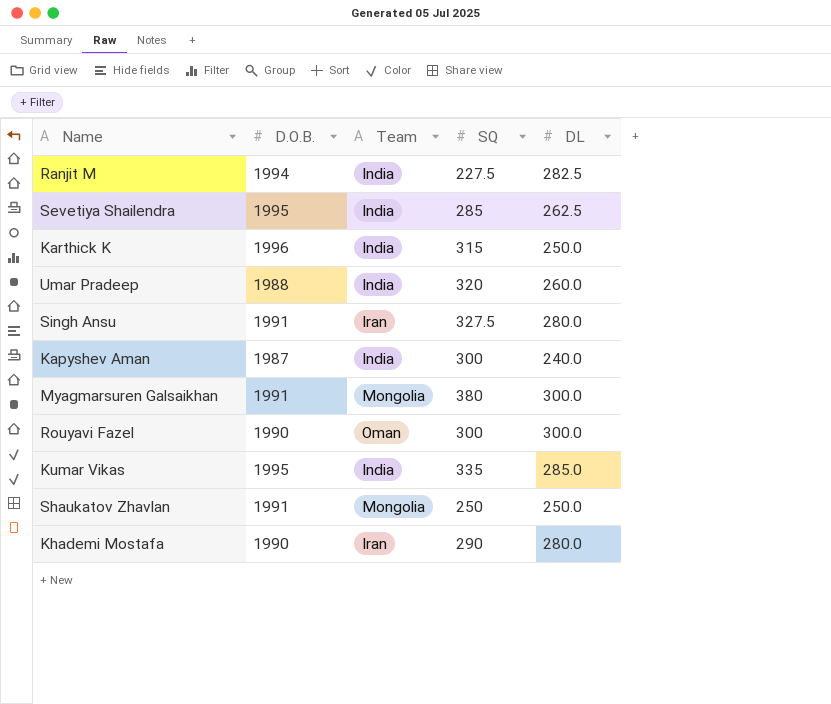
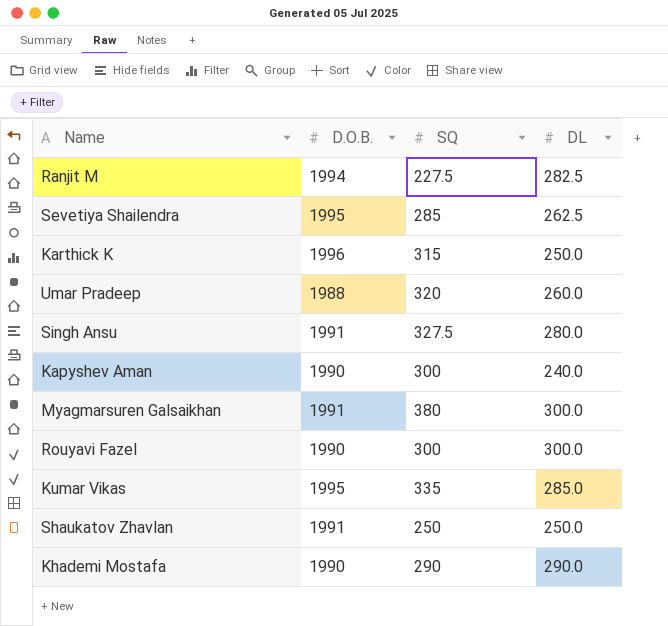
column Team | position: 3 -> none
Kapyshev Aman | D.O.B.: 1987 -> 1990
Khademi Mostafa | DL: 280.0 -> 290.0

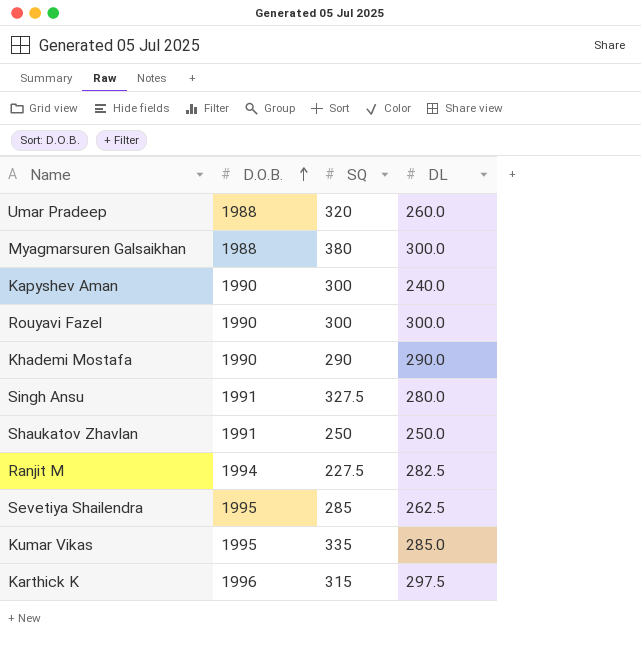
row order: none -> D.O.B. ascending
Myagmarsuren Galsaikhan | D.O.B.: 1991 -> 1988
Karthick K | DL: 250.0 -> 297.5

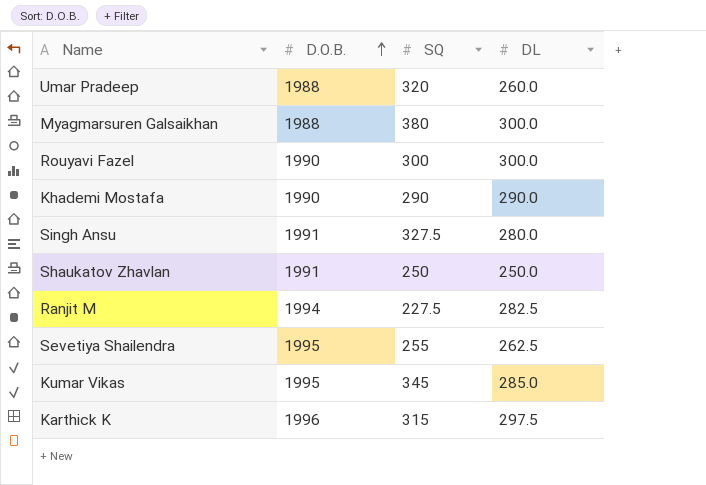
row Kapyshev Aman: 1990 | 300 | 240.0 -> none
Sevetiya Shailendra | SQ: 285 -> 255
Kumar Vikas | SQ: 335 -> 345

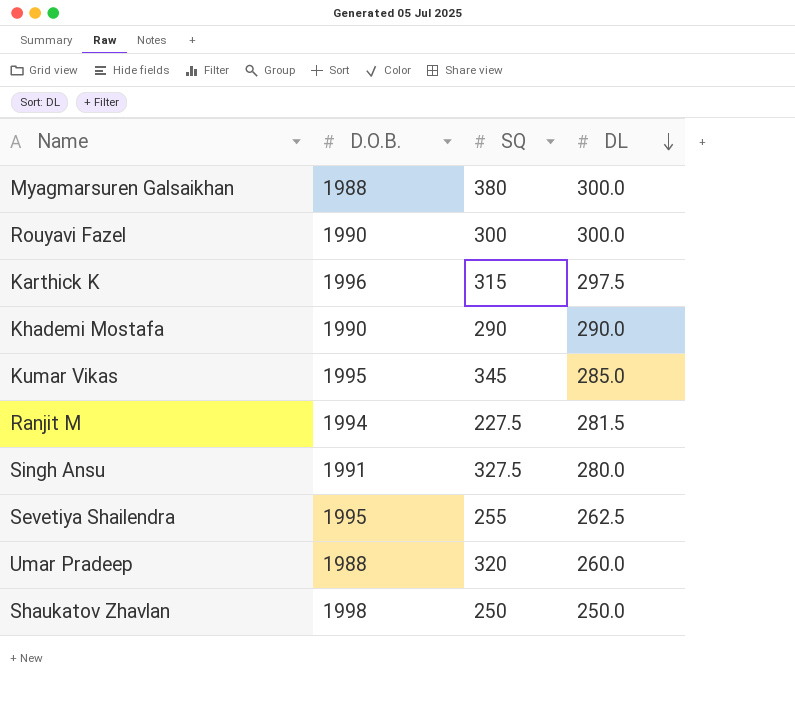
row order: D.O.B. ascending -> DL descending
Ranjit M | DL: 282.5 -> 281.5
Shaukatov Zhavlan | D.O.B.: 1991 -> 1998

